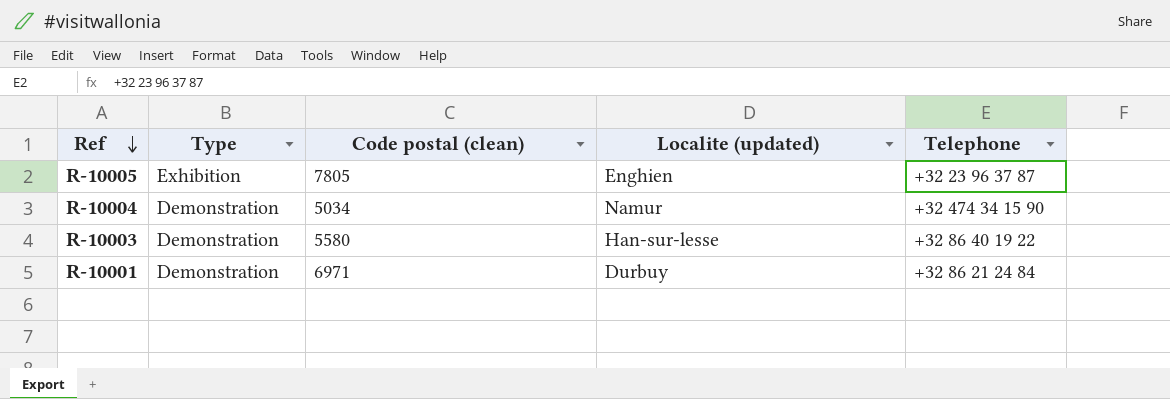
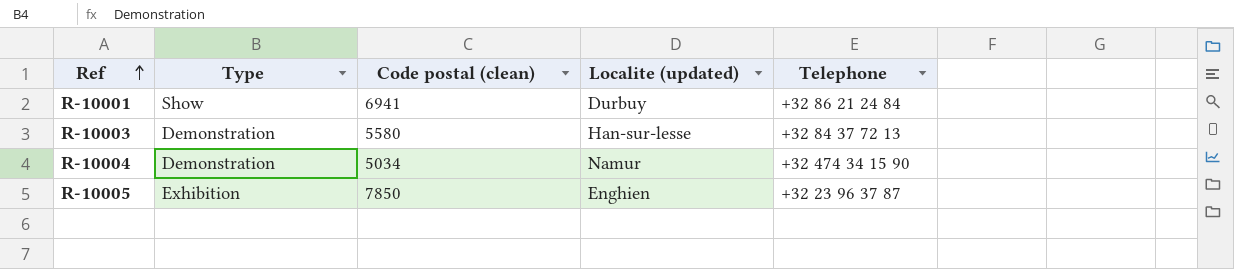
row order: Ref descending -> Ref ascending
R-10001 | Type: Demonstration -> Show
R-10001 | Code postal (clean): 6971 -> 6941
R-10003 | Telephone: +32 86 40 19 22 -> +32 84 37 72 13
R-10005 | Code postal (clean): 7805 -> 7850

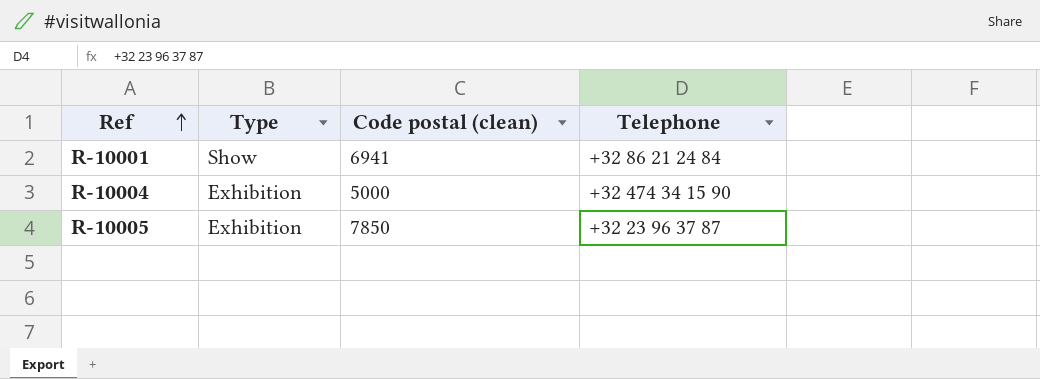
column Localite (updated) | position: 4 -> none
row R-10003: Demonstration | 5580 | Han-sur-lesse | +32 84 37 72 13 -> none
R-10004 | Type: Demonstration -> Exhibition
R-10004 | Code postal (clean): 5034 -> 5000

